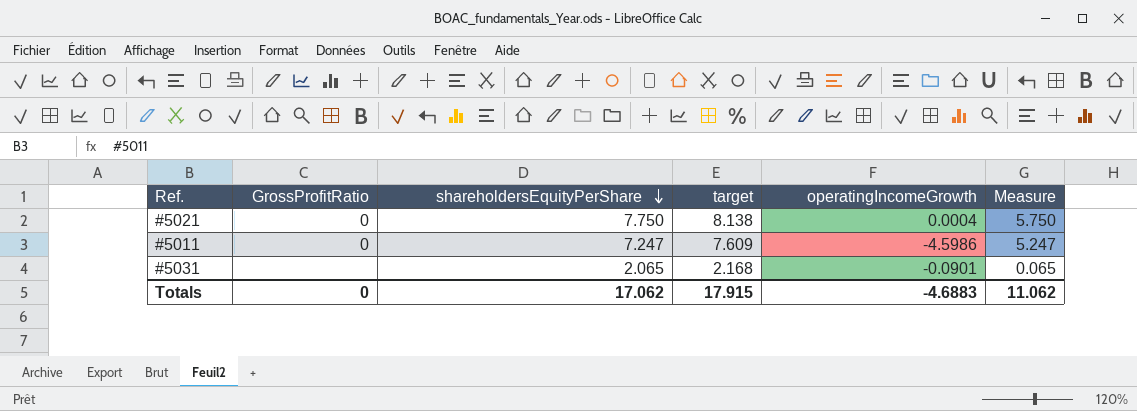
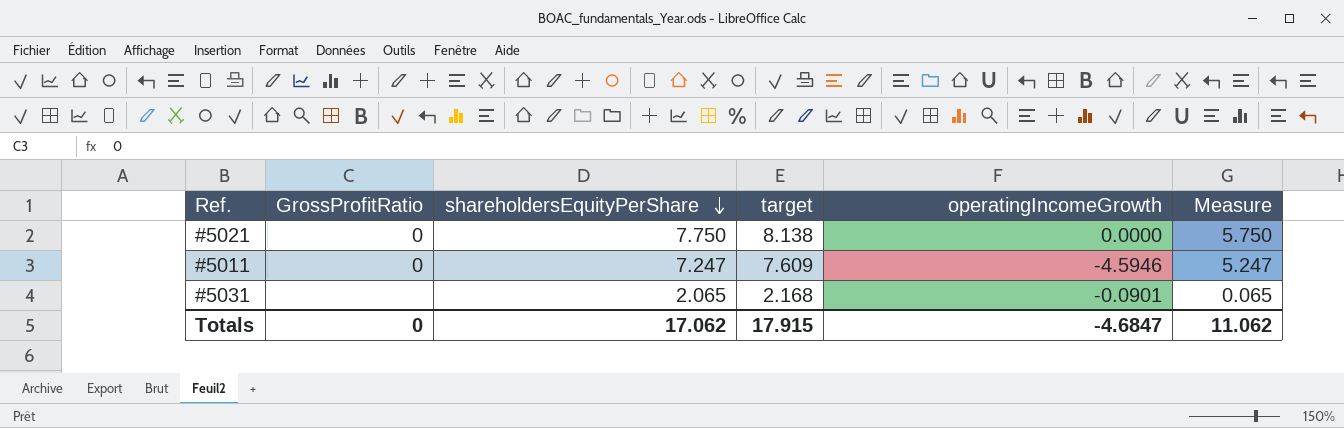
#5021 | operatingIncomeGrowth: 0.0004 -> 0.0000
#5011 | operatingIncomeGrowth: -4.5986 -> -4.5946
Totals | operatingIncomeGrowth: -4.6883 -> -4.6847

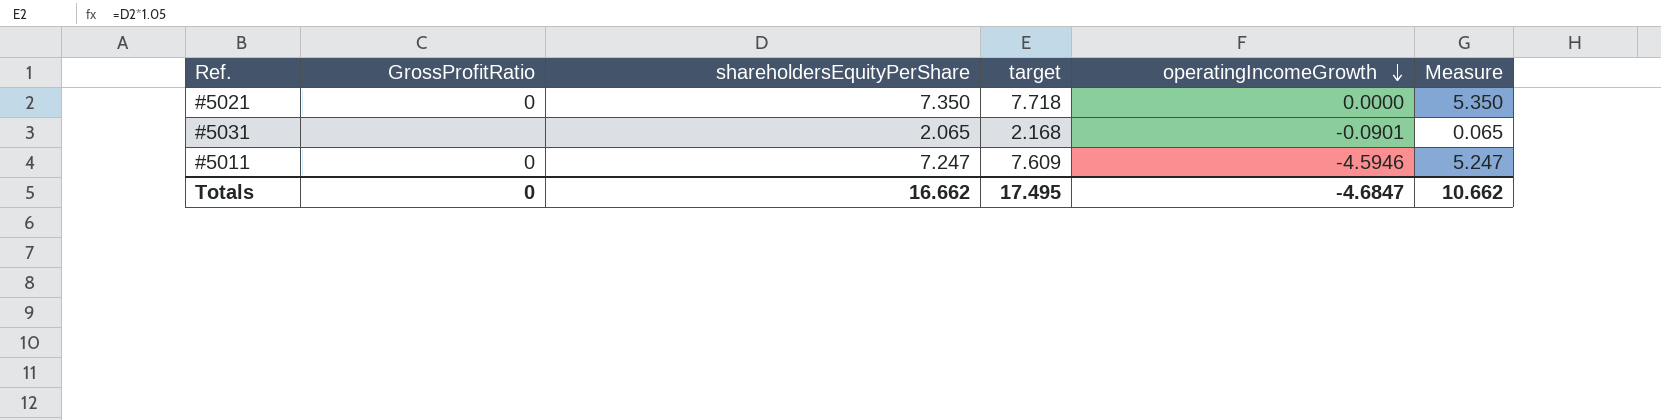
row order: shareholdersEquityPerShare descending -> operatingIncomeGrowth descending
#5021 | shareholdersEquityPerShare: 7.750 -> 7.350
#5021 | target: 8.138 -> 7.718
#5021 | Measure: 5.750 -> 5.350
Totals | shareholdersEquityPerShare: 17.062 -> 16.662
Totals | target: 17.915 -> 17.495
Totals | Measure: 11.062 -> 10.662

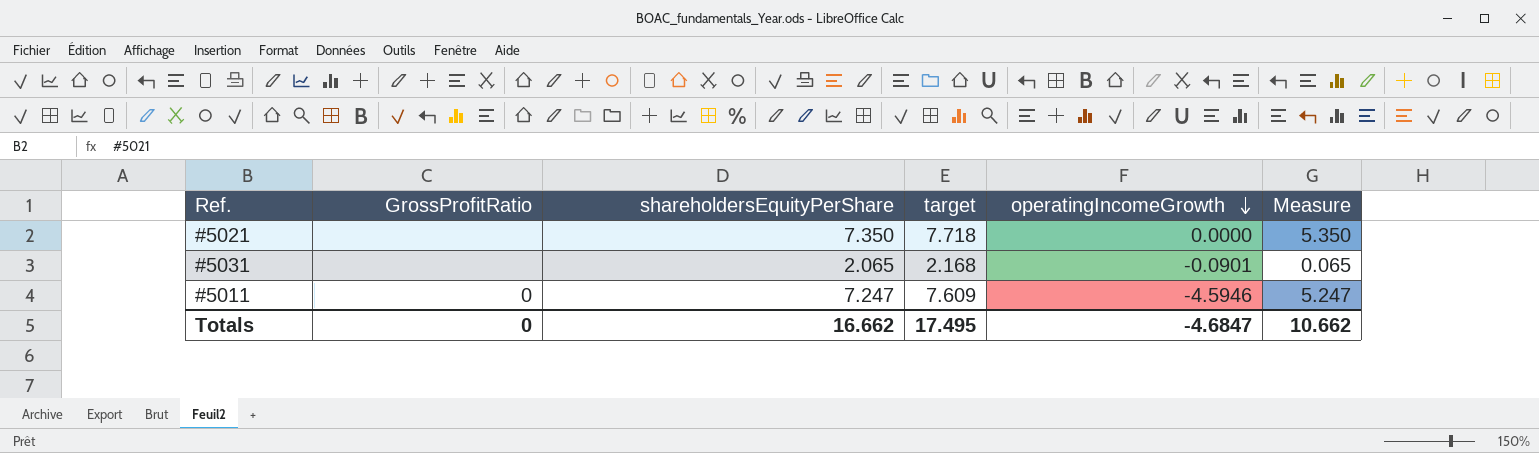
#5021 | GrossProfitRatio: 0 -> none

